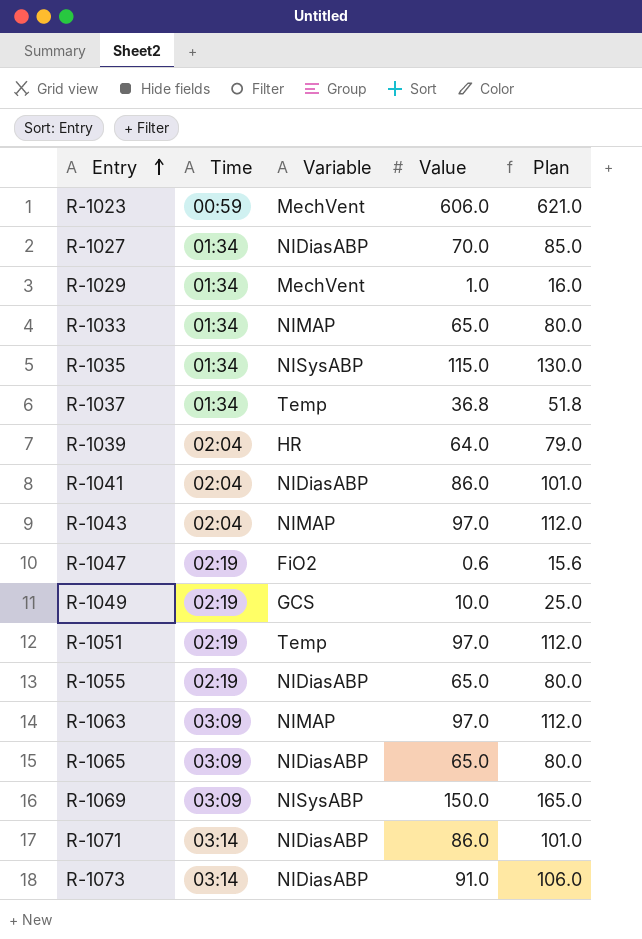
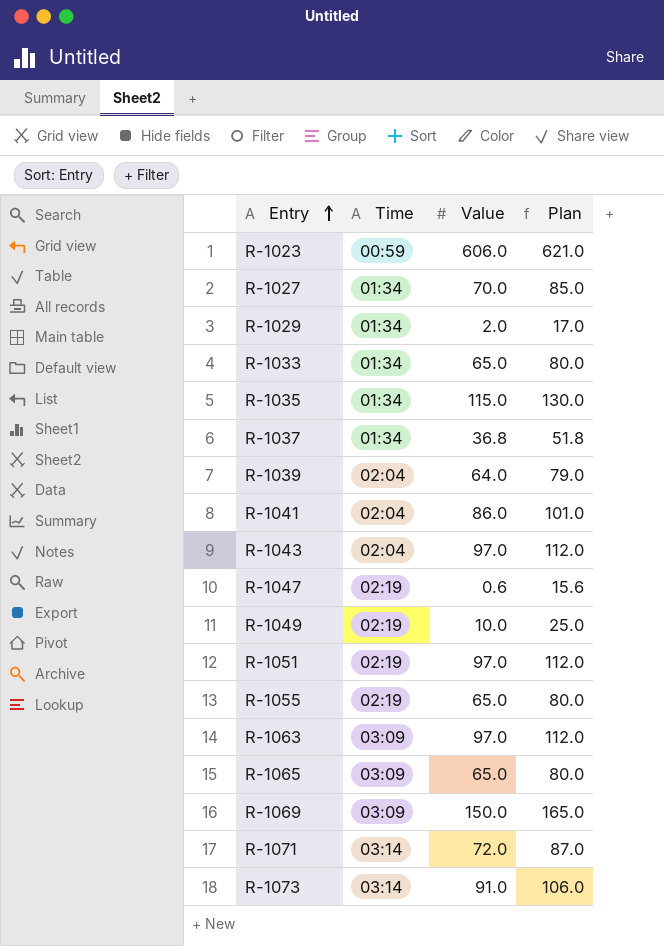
column Variable | position: 3 -> none
R-1029 | Value: 1.0 -> 2.0
R-1029 | Plan: 16.0 -> 17.0
R-1071 | Value: 86.0 -> 72.0
R-1071 | Plan: 101.0 -> 87.0

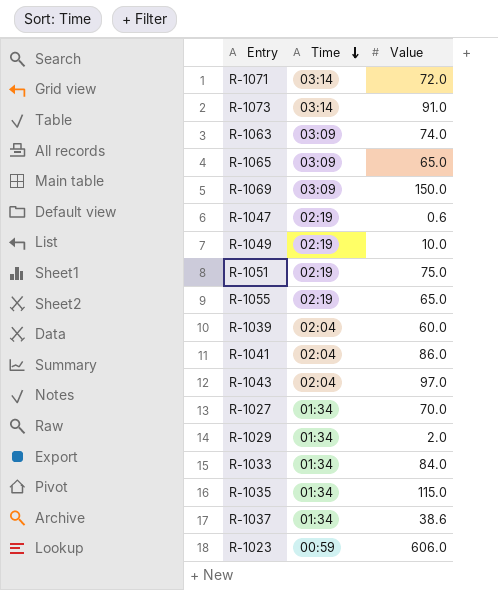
row order: Entry ascending -> Time descending
column Plan | formula: [Value] + 15 -> none
R-1063 | Value: 97.0 -> 74.0
R-1051 | Value: 97.0 -> 75.0
R-1039 | Value: 64.0 -> 60.0
R-1033 | Value: 65.0 -> 84.0
R-1037 | Value: 36.8 -> 38.6

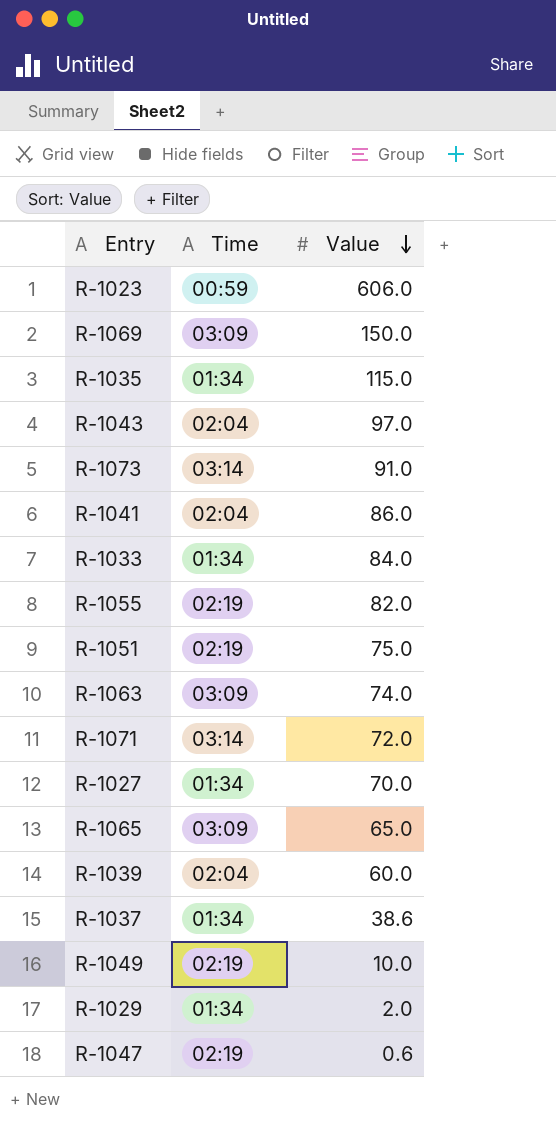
row order: Time descending -> Value descending
R-1055 | Value: 65.0 -> 82.0

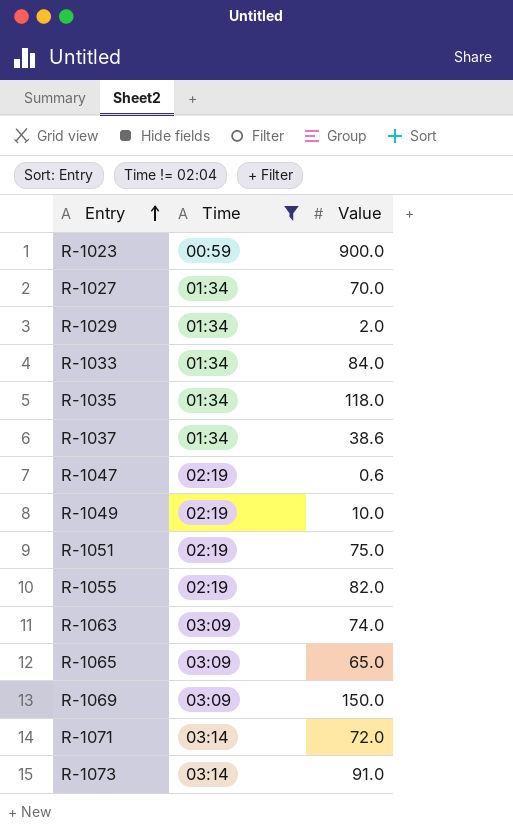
filter: none -> Time != 02:04
row order: Value descending -> Entry ascending
R-1023 | Value: 606.0 -> 900.0
R-1035 | Value: 115.0 -> 118.0

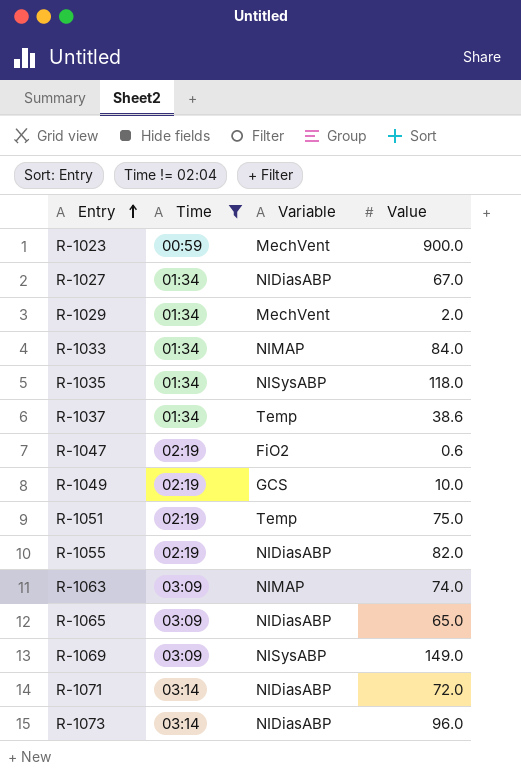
column Variable | position: none -> 3
R-1027 | Value: 70.0 -> 67.0
R-1069 | Value: 150.0 -> 149.0
R-1073 | Value: 91.0 -> 96.0

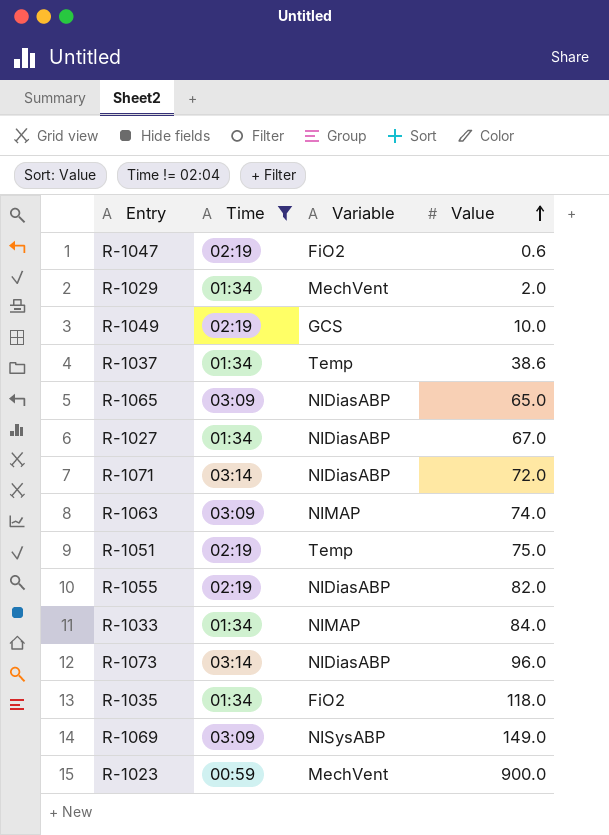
row order: Entry ascending -> Value ascending
R-1035 | Variable: NISysABP -> FiO2

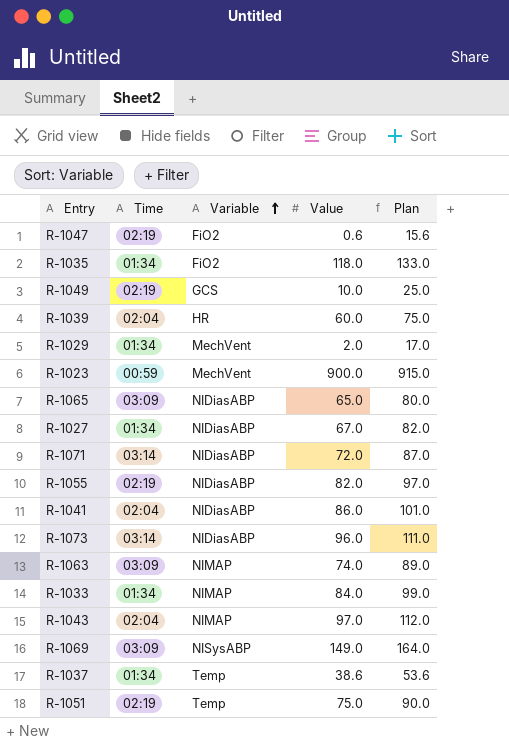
filter: Time != 02:04 -> none
row order: Value ascending -> Variable ascending
column Plan | formula: none -> [Value] + 15

